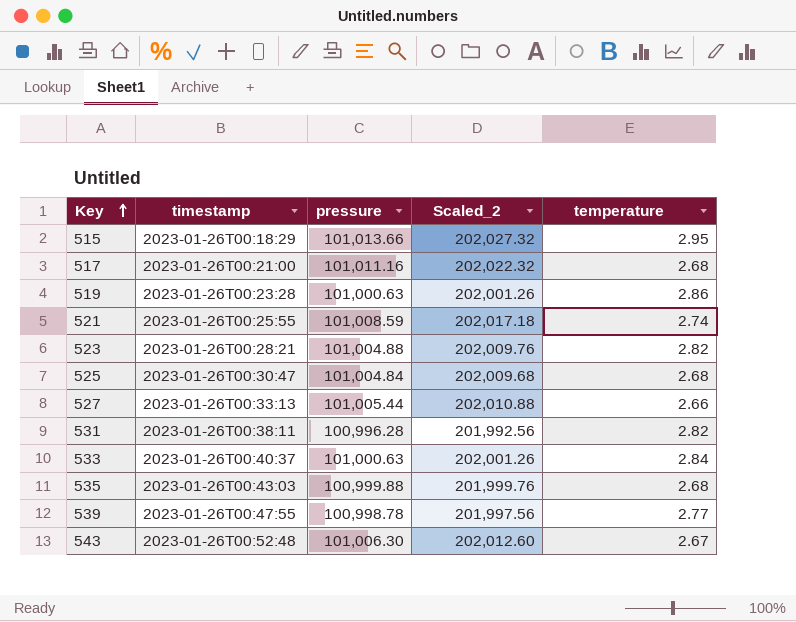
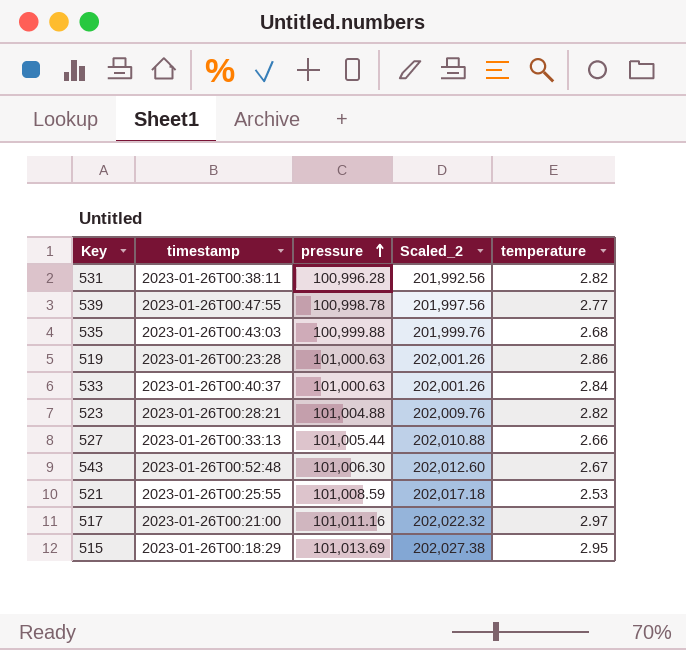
row order: Key ascending -> pressure ascending
row 525: 2023-01-26T00:30:47 | 101,004.84 | 202,009.68 | 2.68 -> none
521 | temperature: 2.74 -> 2.53
517 | temperature: 2.68 -> 2.97
515 | pressure: 101,013.66 -> 101,013.69
515 | Scaled_2: 202,027.32 -> 202,027.38

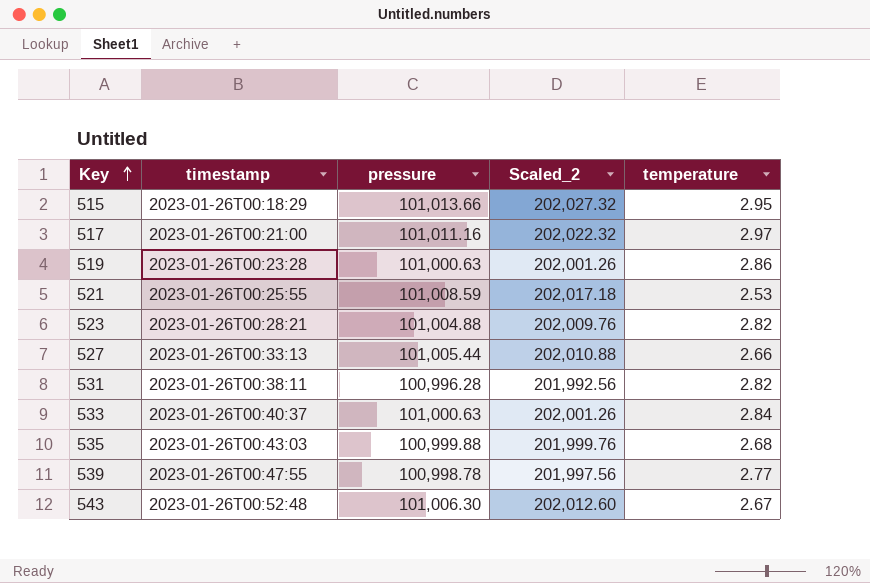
row order: pressure ascending -> Key ascending
515 | pressure: 101,013.69 -> 101,013.66
515 | Scaled_2: 202,027.38 -> 202,027.32

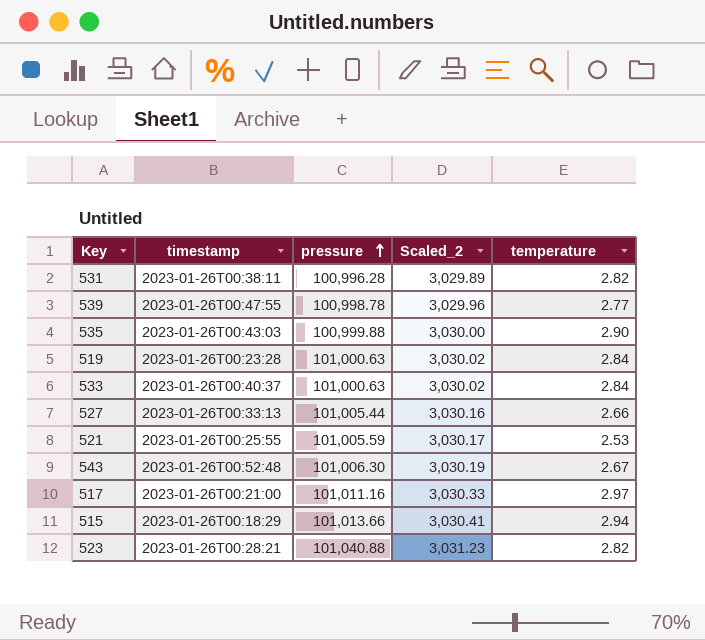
row order: Key ascending -> pressure ascending
column Scaled_2 | formula: [pressure] * 2 -> [pressure] * 0.03
535 | temperature: 2.68 -> 2.90
519 | temperature: 2.86 -> 2.84
521 | pressure: 101,008.59 -> 101,005.59
515 | temperature: 2.95 -> 2.94
523 | pressure: 101,004.88 -> 101,040.88

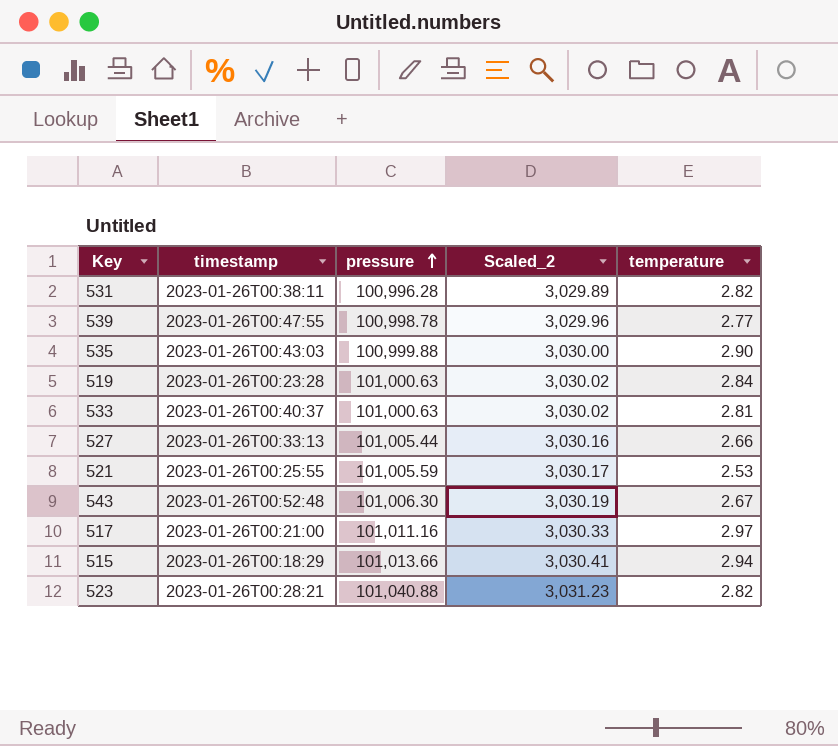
533 | temperature: 2.84 -> 2.81

